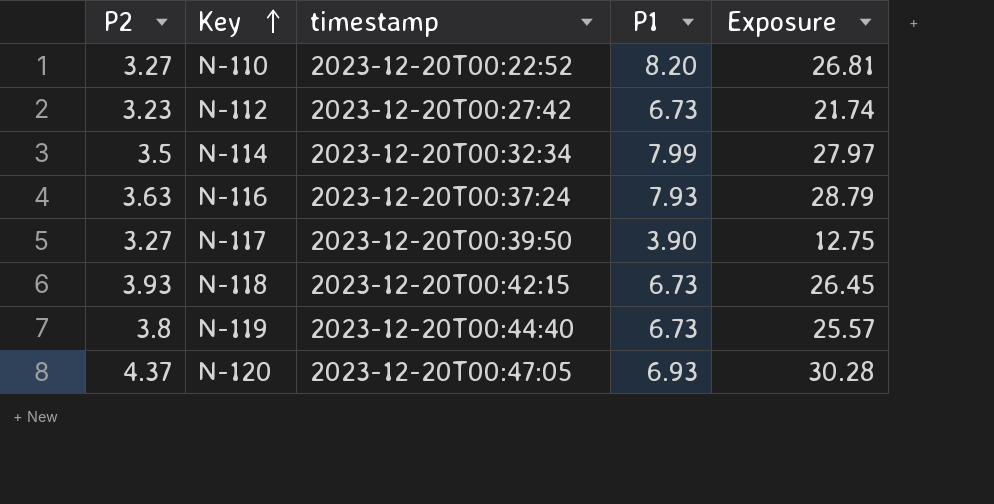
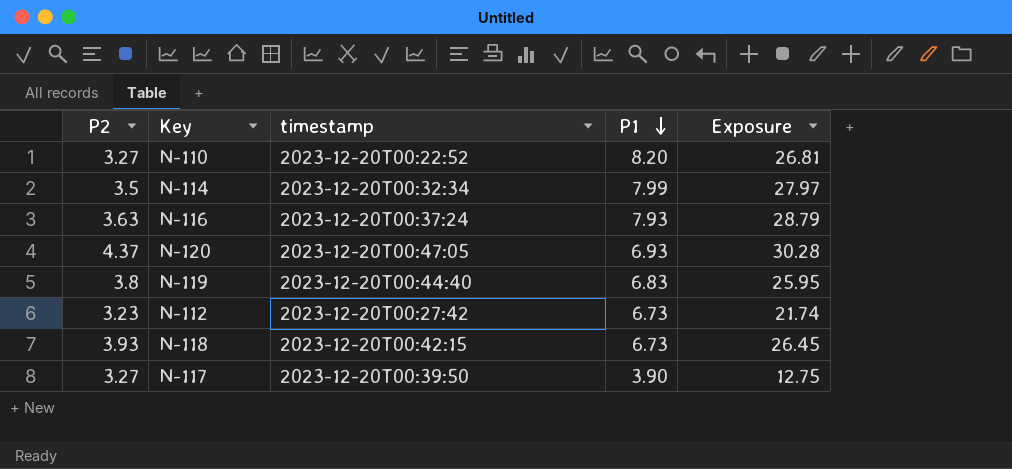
row order: Key ascending -> P1 descending
N-119 | P1: 6.73 -> 6.83
N-119 | Exposure: 25.57 -> 25.95

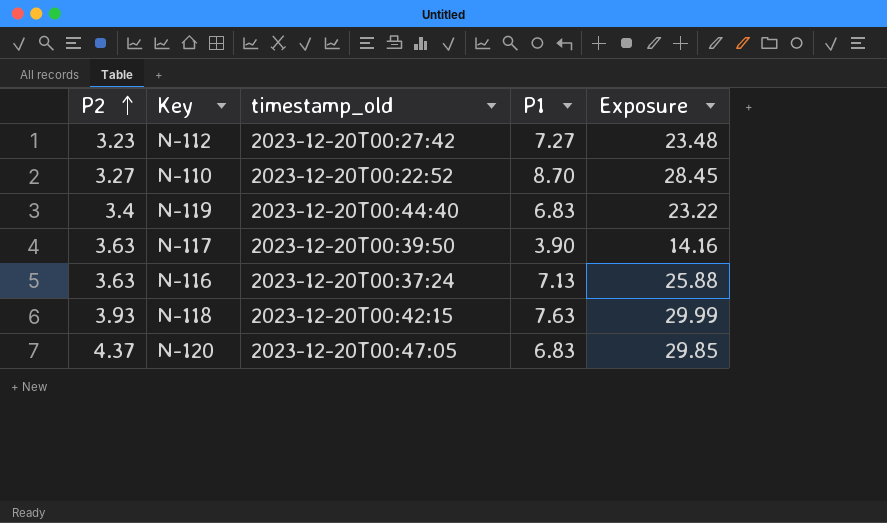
row order: P1 descending -> P2 ascending
column name: timestamp -> timestamp_old
row N-114: 3.5 | 2023-12-20T00:32:34 | 7.99 | 27.97 -> none
N-112 | P1: 6.73 -> 7.27
N-112 | Exposure: 21.74 -> 23.48
N-110 | P1: 8.20 -> 8.70
N-110 | Exposure: 26.81 -> 28.45
N-119 | P2: 3.8 -> 3.4
N-119 | Exposure: 25.95 -> 23.22
N-117 | P2: 3.27 -> 3.63
N-117 | Exposure: 12.75 -> 14.16
N-116 | P1: 7.93 -> 7.13
N-116 | Exposure: 28.79 -> 25.88
N-118 | P1: 6.73 -> 7.63
N-118 | Exposure: 26.45 -> 29.99
N-120 | P1: 6.93 -> 6.83
N-120 | Exposure: 30.28 -> 29.85

